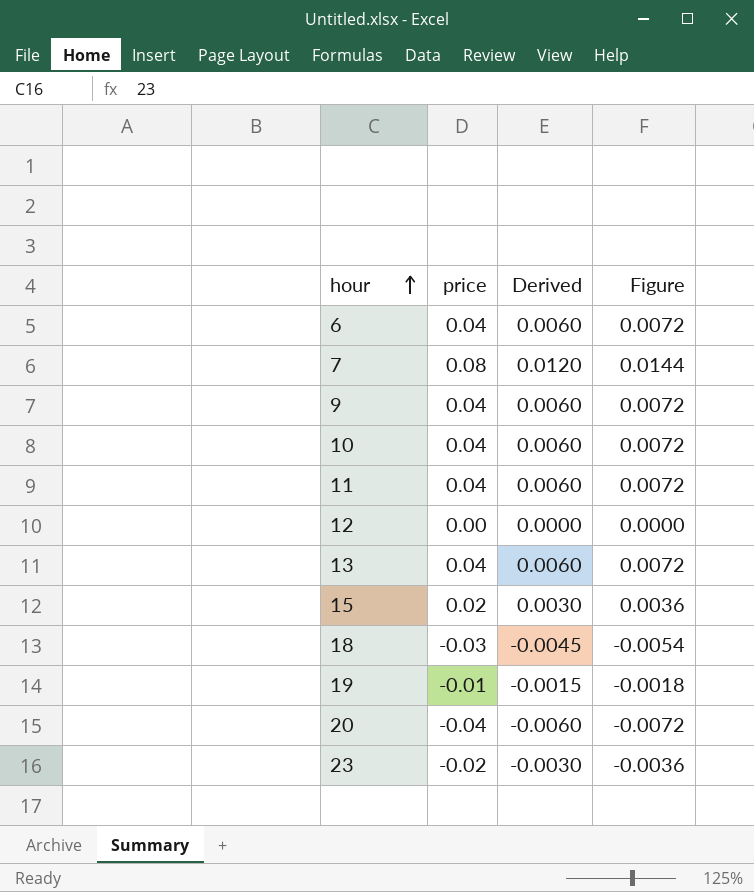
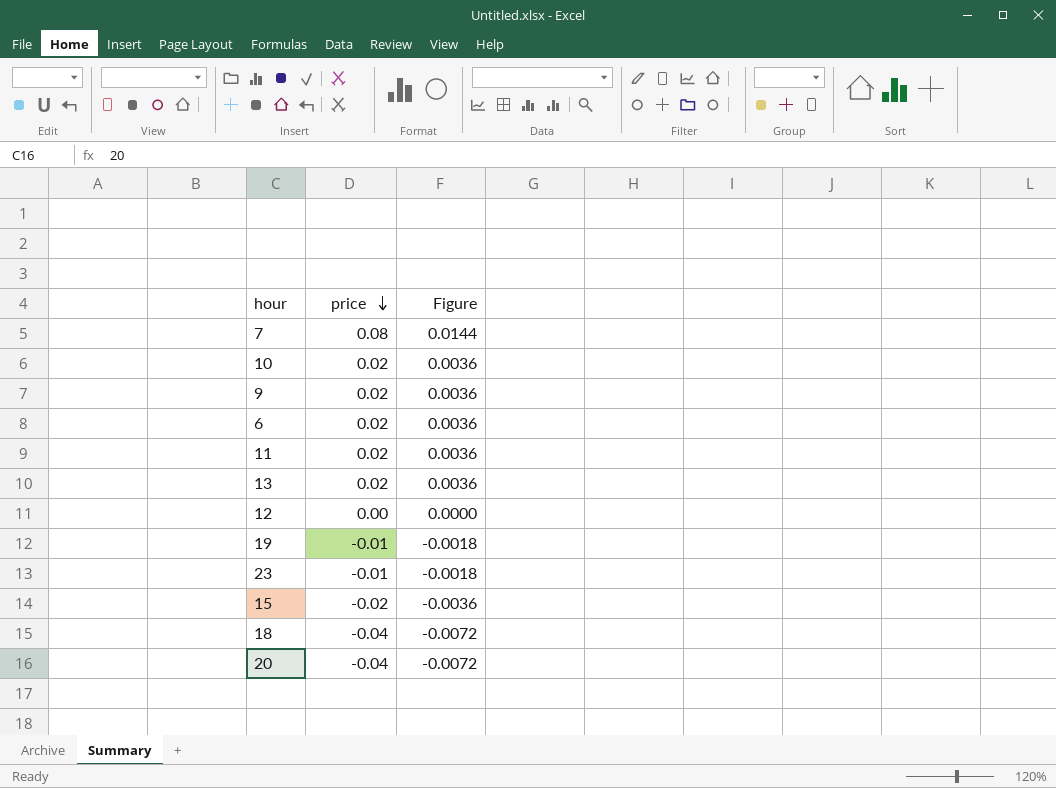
row order: hour ascending -> price descending
column Derived | formula: [price] * 0.15 -> none
10 | price: 0.04 -> 0.02
10 | Figure: 0.0072 -> 0.0036
9 | price: 0.04 -> 0.02
9 | Figure: 0.0072 -> 0.0036
6 | price: 0.04 -> 0.02
6 | Figure: 0.0072 -> 0.0036
11 | price: 0.04 -> 0.02
11 | Figure: 0.0072 -> 0.0036
13 | price: 0.04 -> 0.02
13 | Figure: 0.0072 -> 0.0036
23 | price: -0.02 -> -0.01
23 | Figure: -0.0036 -> -0.0018
15 | price: 0.02 -> -0.02
15 | Figure: 0.0036 -> -0.0036
18 | price: -0.03 -> -0.04
18 | Figure: -0.0054 -> -0.0072

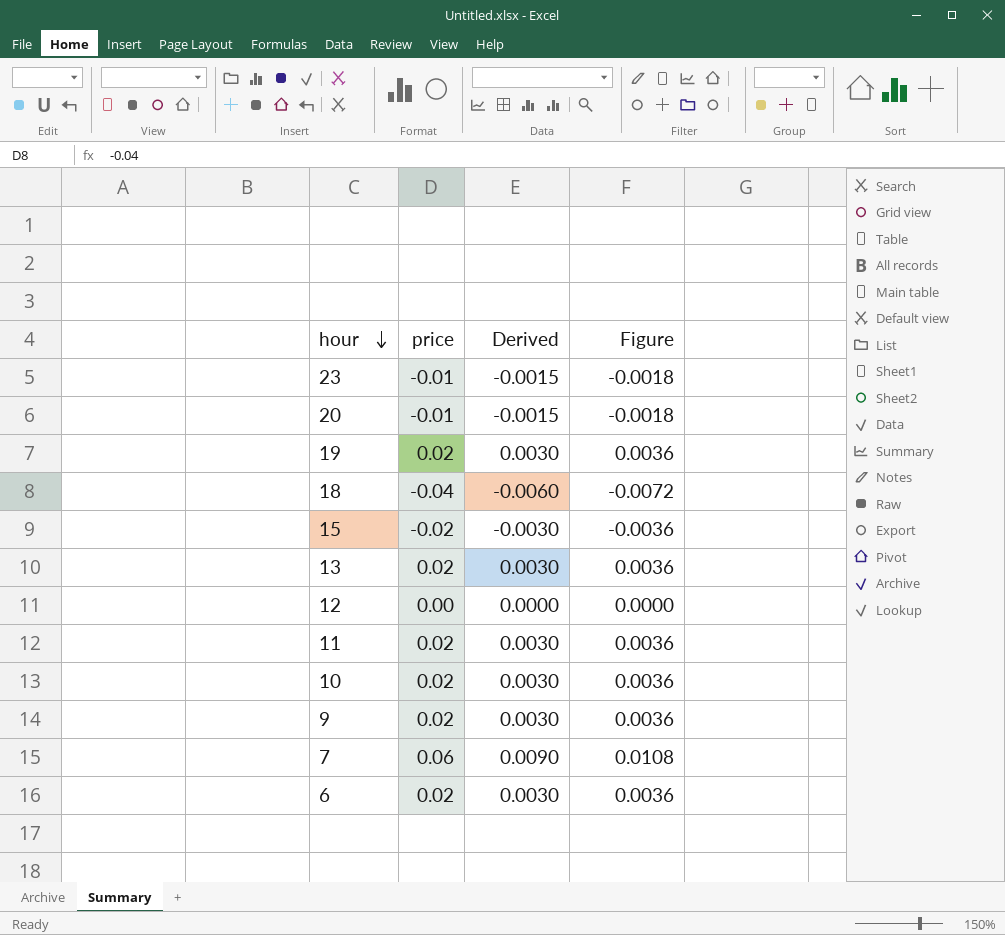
row order: price descending -> hour descending
column Derived | formula: none -> [price] * 0.15
20 | price: -0.04 -> -0.01
20 | Figure: -0.0072 -> -0.0018
19 | price: -0.01 -> 0.02
19 | Figure: -0.0018 -> 0.0036
7 | price: 0.08 -> 0.06
7 | Figure: 0.0144 -> 0.0108

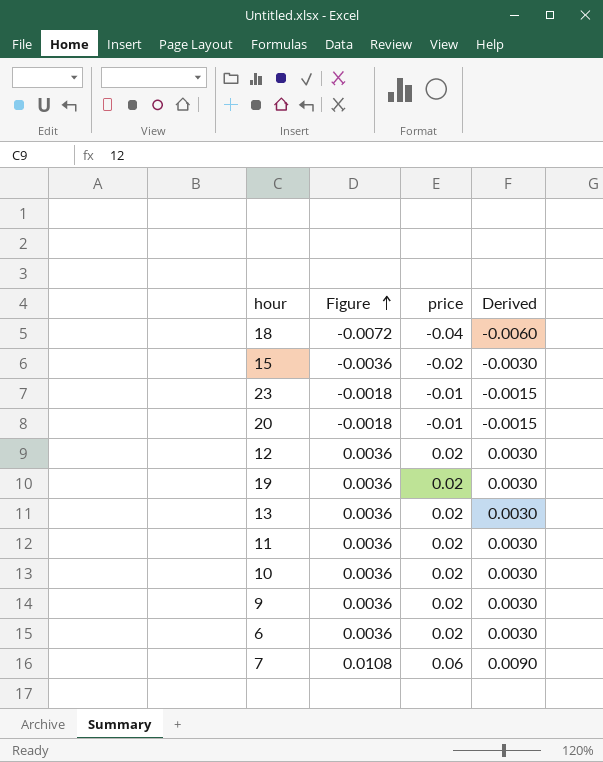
row order: hour descending -> Figure ascending
column Figure | position: 4 -> 2
12 | Figure: 0.0000 -> 0.0036
12 | price: 0.00 -> 0.02
12 | Derived: 0.0000 -> 0.0030

